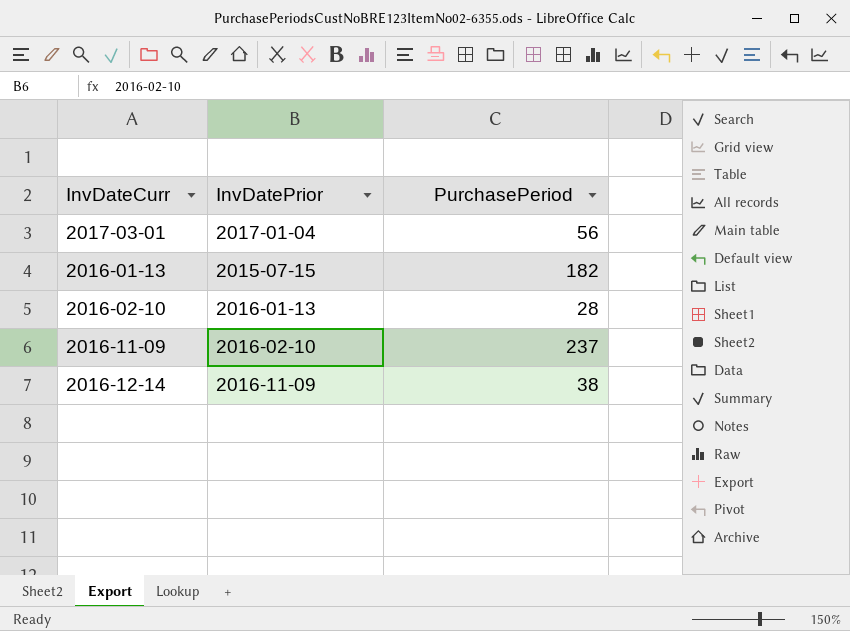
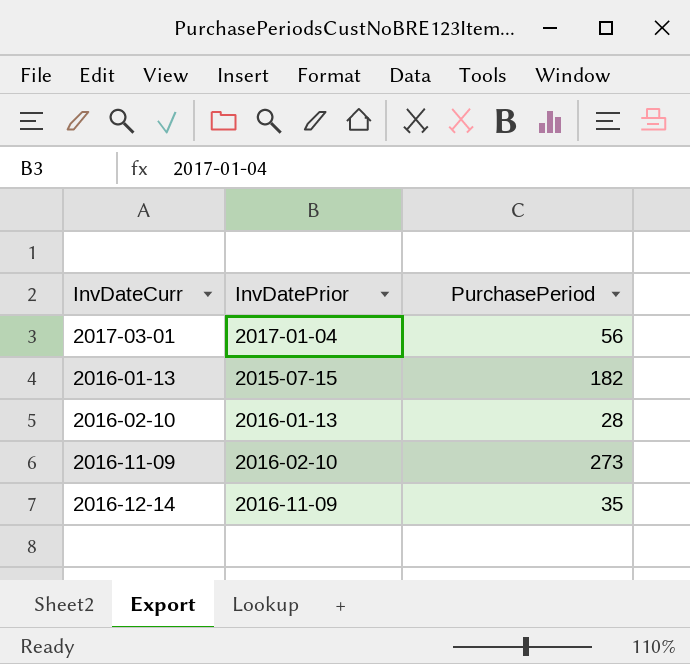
2016-11-09 | PurchasePeriod: 237 -> 273
2016-12-14 | PurchasePeriod: 38 -> 35

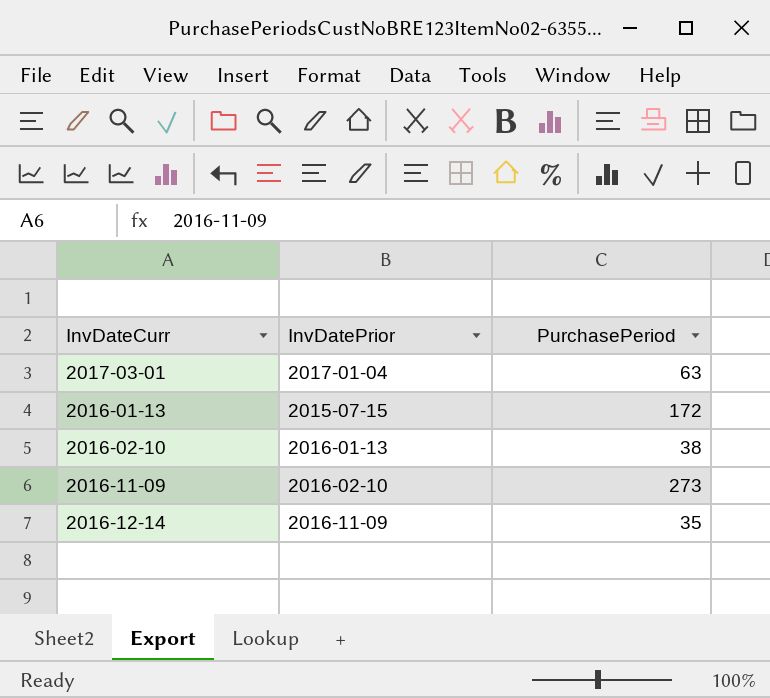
2017-03-01 | PurchasePeriod: 56 -> 63
2016-01-13 | PurchasePeriod: 182 -> 172
2016-02-10 | PurchasePeriod: 28 -> 38

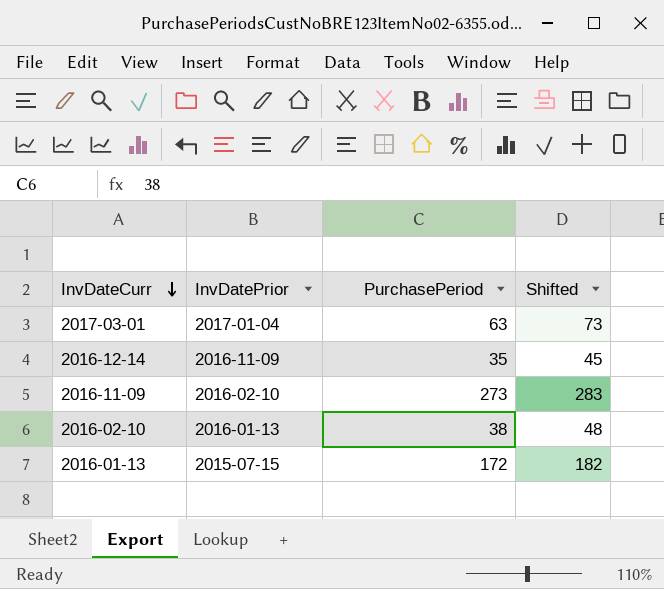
row order: none -> InvDateCurr descending
column Shifted | formula: none -> [PurchasePeriod] + 10

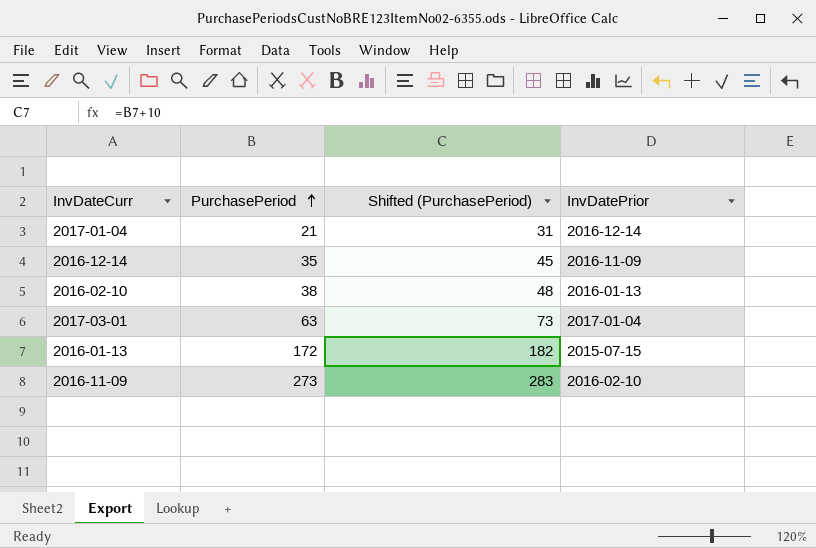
row order: InvDateCurr descending -> PurchasePeriod ascending
column name: Shifted -> Shifted (PurchasePeriod)
column InvDatePrior | position: 2 -> 4
row 2017-01-04: none -> 21 | 31 | 2016-12-14

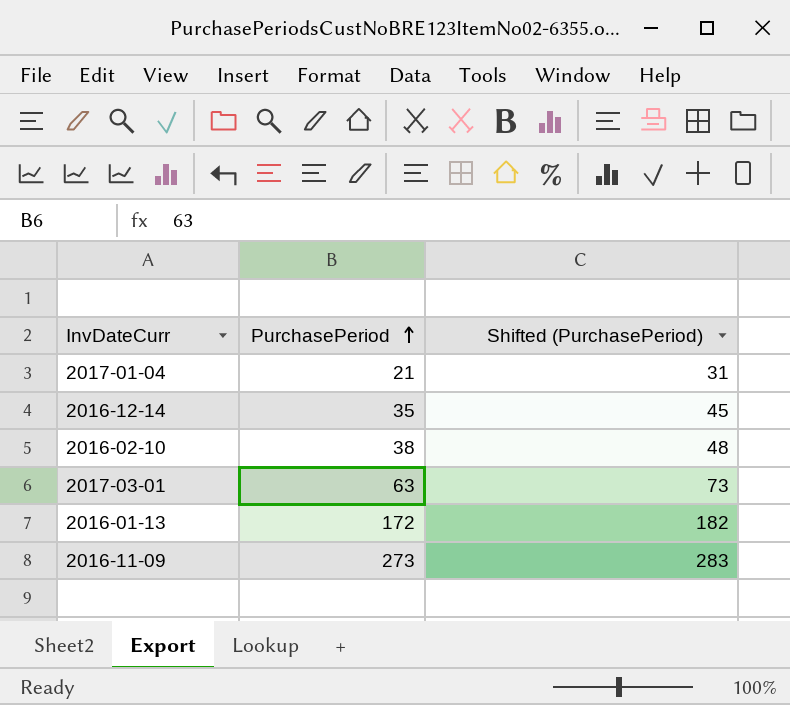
column InvDatePrior | position: 4 -> none

